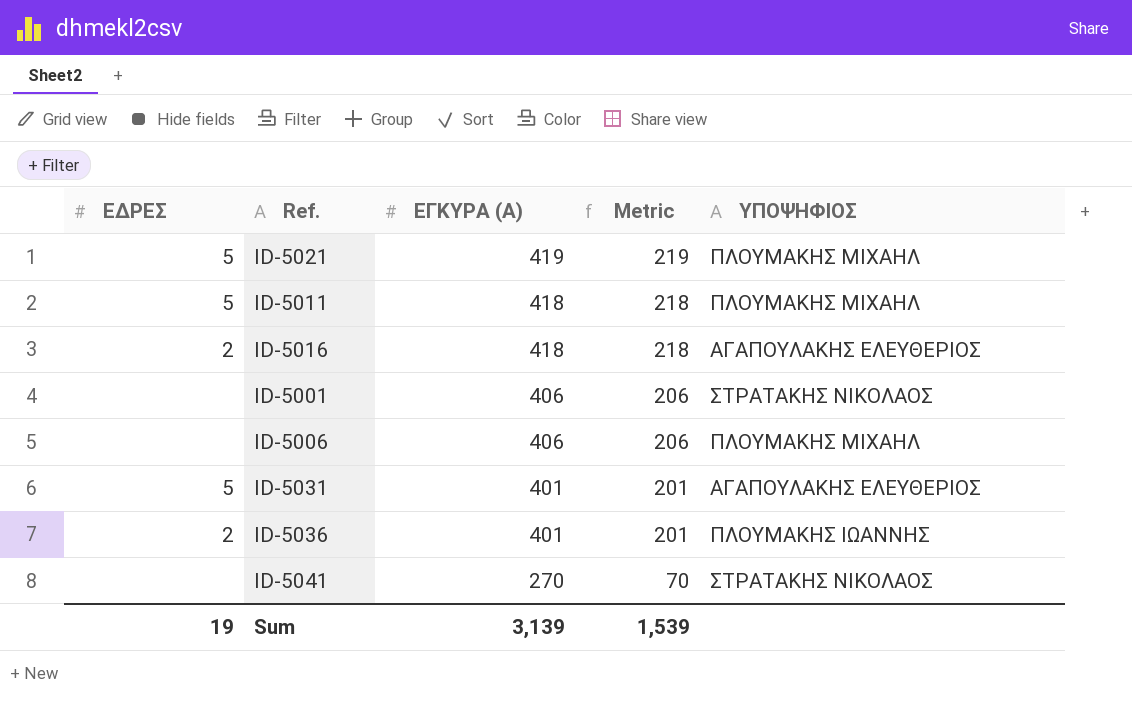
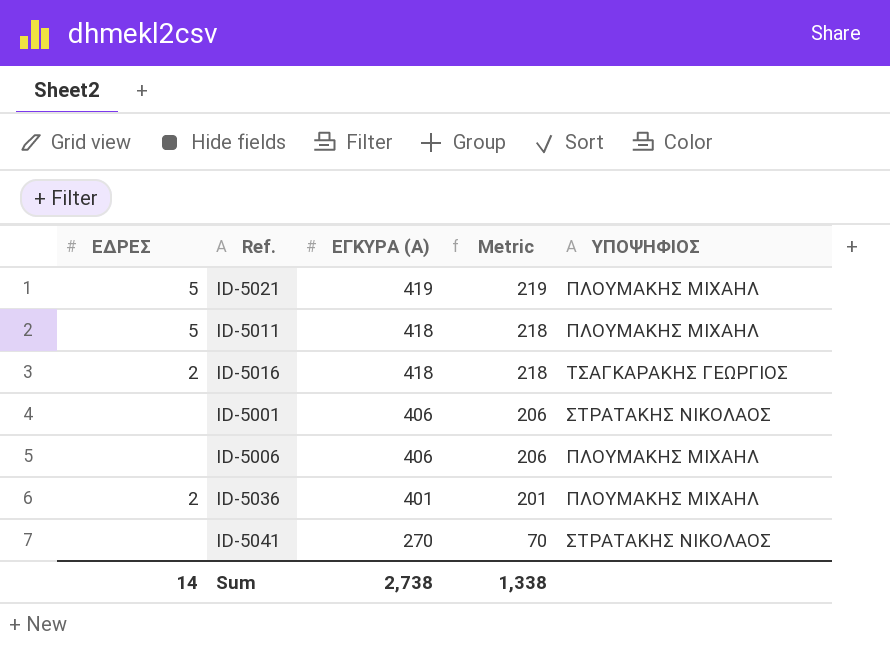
row ID-5031: 5 | 401 | 201 | ΑΓΑΠΟΥΛΑΚΗΣ ΕΛΕΥΘΕΡΙΟΣ -> none
ID-5016 | ΥΠΟΨΗΦΙΟΣ: ΑΓΑΠΟΥΛΑΚΗΣ ΕΛΕΥΘΕΡΙΟΣ -> ΤΣΑΓΚΑΡΑΚΗΣ ΓΕΩΡΓΙΟΣ
ID-5036 | ΥΠΟΨΗΦΙΟΣ: ΠΛΟΥΜΑΚΗΣ ΙΩΑΝΝΗΣ -> ΠΛΟΥΜΑΚΗΣ ΜΙΧΑΗΛ
Sum | ΕΔΡΕΣ: 19 -> 14
Sum | ΕΓΚΥΡΑ (Α): 3,139 -> 2,738
Sum | Metric: 1,539 -> 1,338

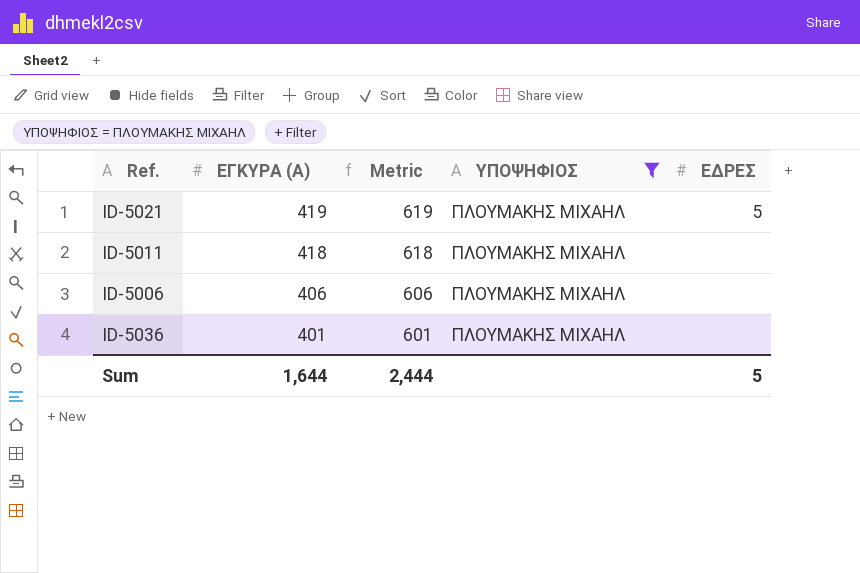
filter: none -> ΥΠΟΨΗΦΙΟΣ = ΠΛΟΥΜΑΚΗΣ ΜΙΧΑΗΛ
column Metric | formula: [ΕΓΚΥΡΑ (Α)] - 200 -> [ΕΓΚΥΡΑ (Α)] + 200
column ΕΔΡΕΣ | position: 1 -> 5
ID-5011 | ΕΔΡΕΣ: 5 -> none
ID-5036 | ΕΔΡΕΣ: 2 -> none
Sum | ΕΓΚΥΡΑ (Α): 2,738 -> 1,644
Sum | Metric: 1,338 -> 2,444
Sum | ΕΔΡΕΣ: 14 -> 5

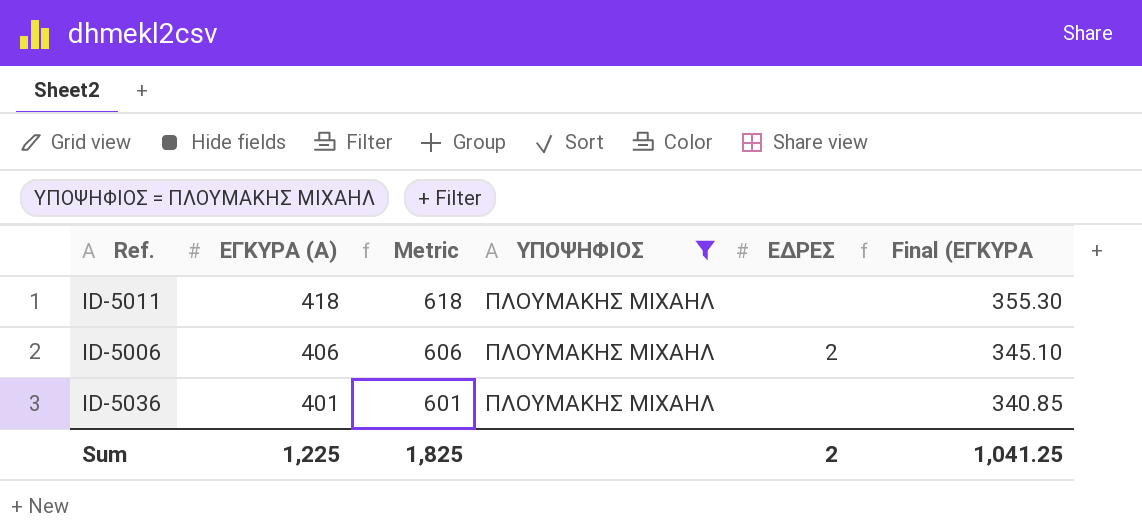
column Final (ΕΓΚΥΡΑ | formula: none -> [ΕΓΚΥΡΑ (Α)] * 0.85
row ID-5021: 419 | 619 | ΠΛΟΥΜΑΚΗΣ ΜΙΧΑΗΛ | 5 -> none
ID-5006 | ΕΔΡΕΣ: none -> 2
Sum | ΕΓΚΥΡΑ (Α): 1,644 -> 1,225
Sum | Metric: 2,444 -> 1,825
Sum | ΕΔΡΕΣ: 5 -> 2

